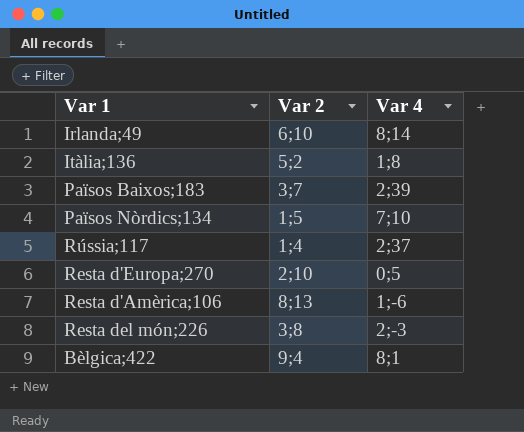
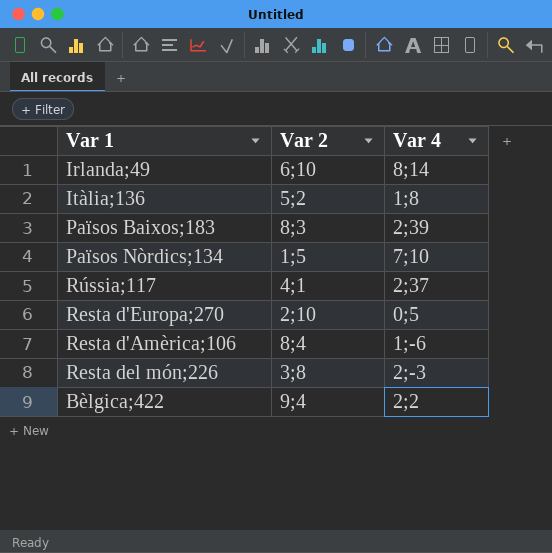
Països Baixos;183 | Var 2: 3;7 -> 8;3
Rússia;117 | Var 2: 1;4 -> 4;1
Resta d'Amèrica;106 | Var 2: 8;13 -> 8;4
Bèlgica;422 | Var 4: 8;1 -> 2;2

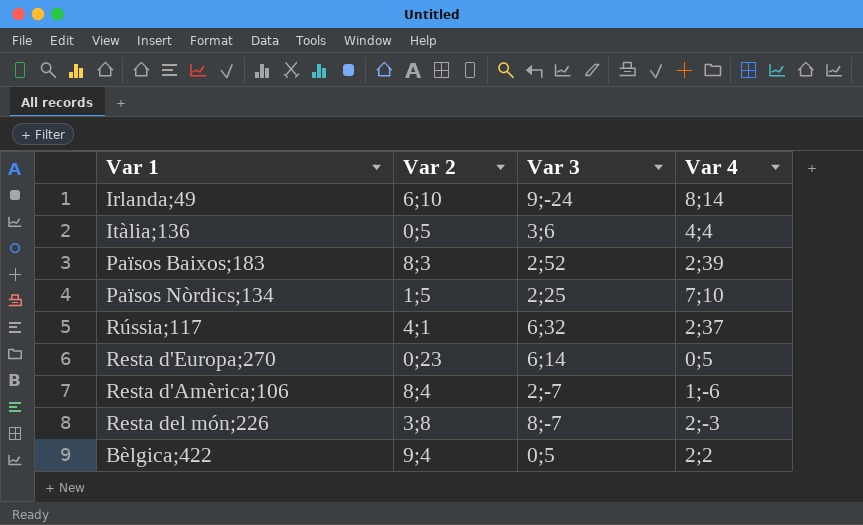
column Var 3 | position: none -> 3
Itàlia;136 | Var 2: 5;2 -> 0;5
Itàlia;136 | Var 4: 1;8 -> 4;4
Resta d'Europa;270 | Var 2: 2;10 -> 0;23

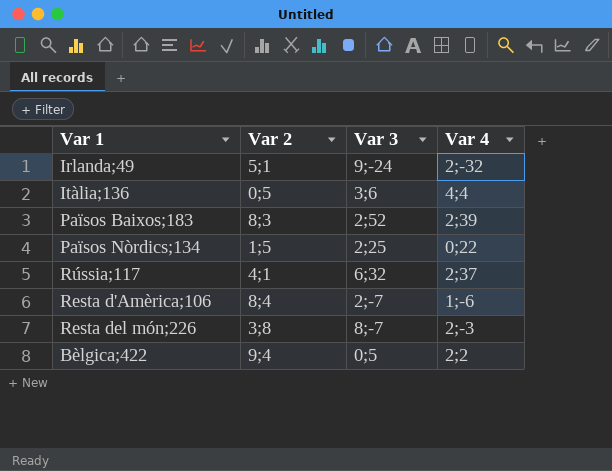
row Resta d'Europa;270: 0;23 | 6;14 | 0;5 -> none
Irlanda;49 | Var 2: 6;10 -> 5;1
Irlanda;49 | Var 4: 8;14 -> 2;-32
Països Nòrdics;134 | Var 4: 7;10 -> 0;22

